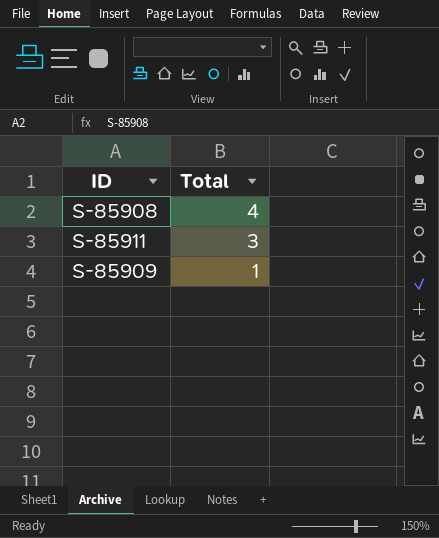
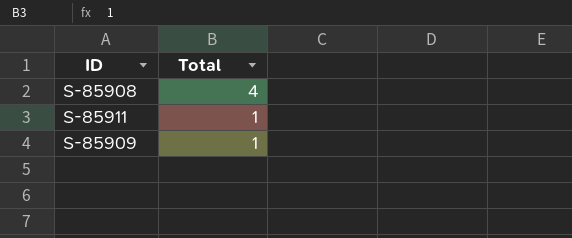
S-85911 | Total: 3 -> 1

